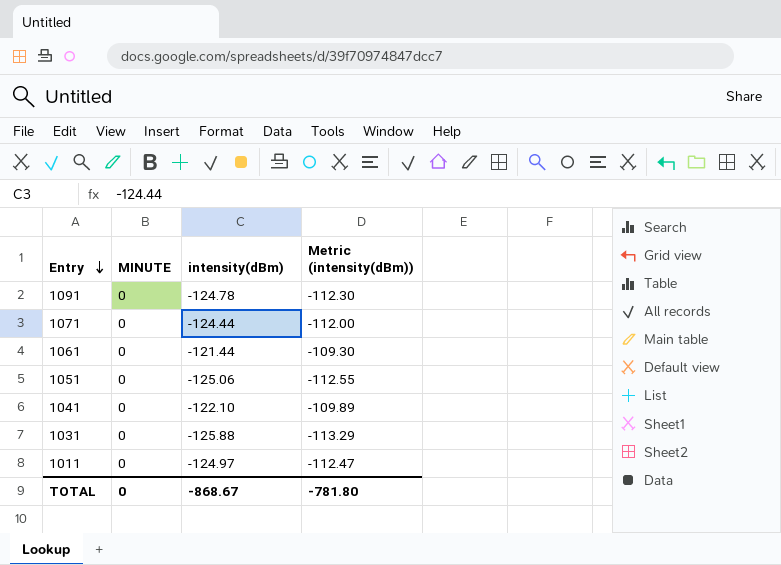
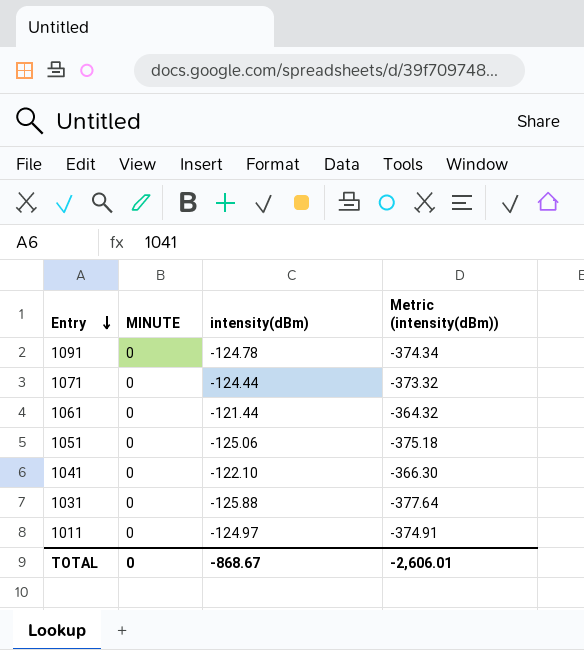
column Metric (intensity(dBm)) | formula: [intensity(dBm)] * 0.9 -> [intensity(dBm)] * 3
TOTAL | Metric (intensity(dBm)): -781.80 -> -2,606.01

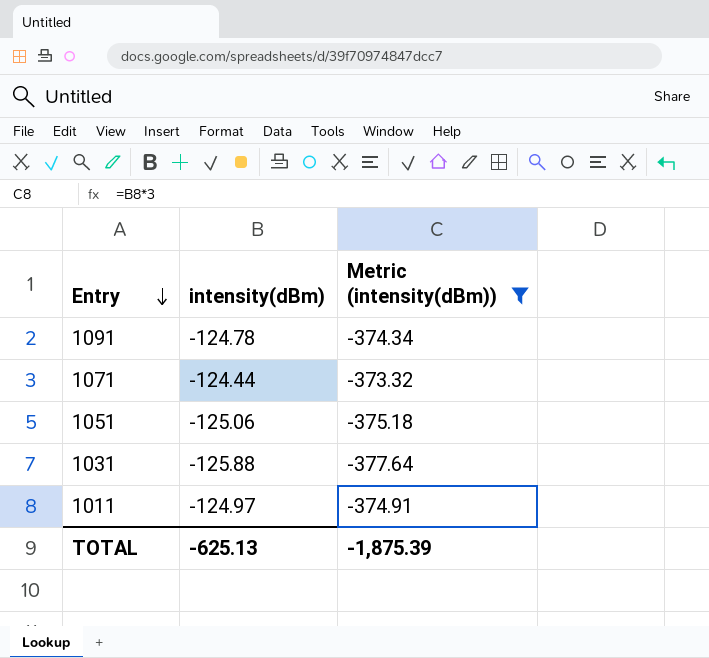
filter: none -> Metric (intensity(dBm)) <= -373.32
column MINUTE | position: 2 -> none
TOTAL | intensity(dBm): -868.67 -> -625.13
TOTAL | Metric (intensity(dBm)): -2,606.01 -> -1,875.39

